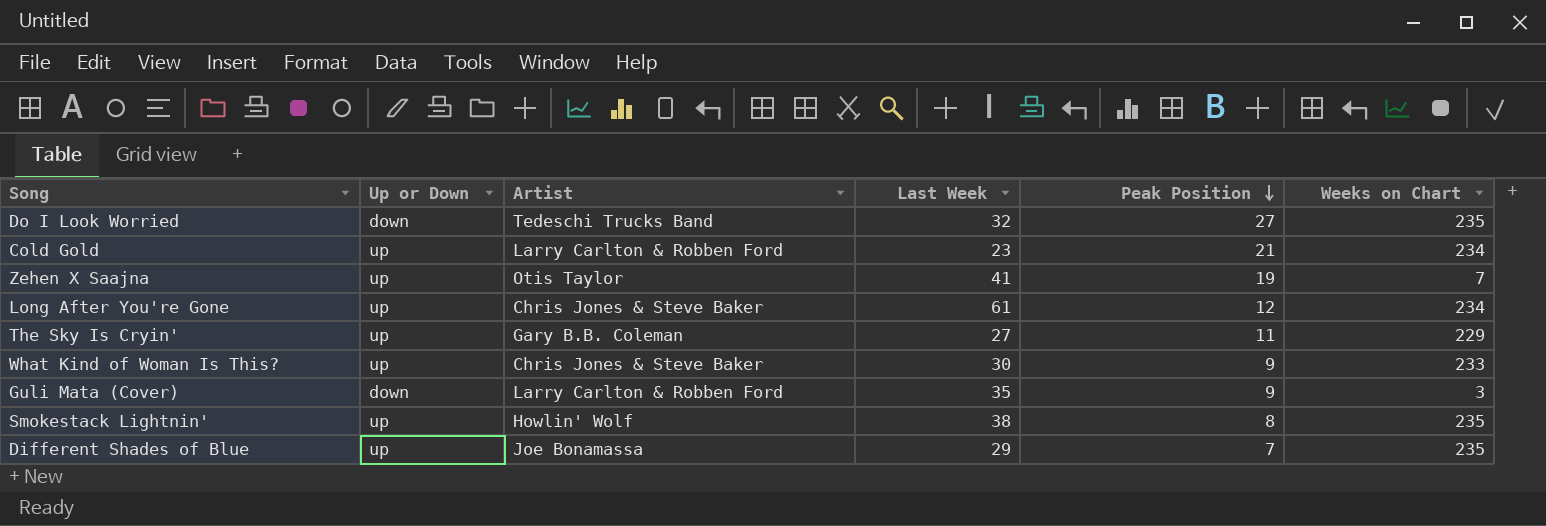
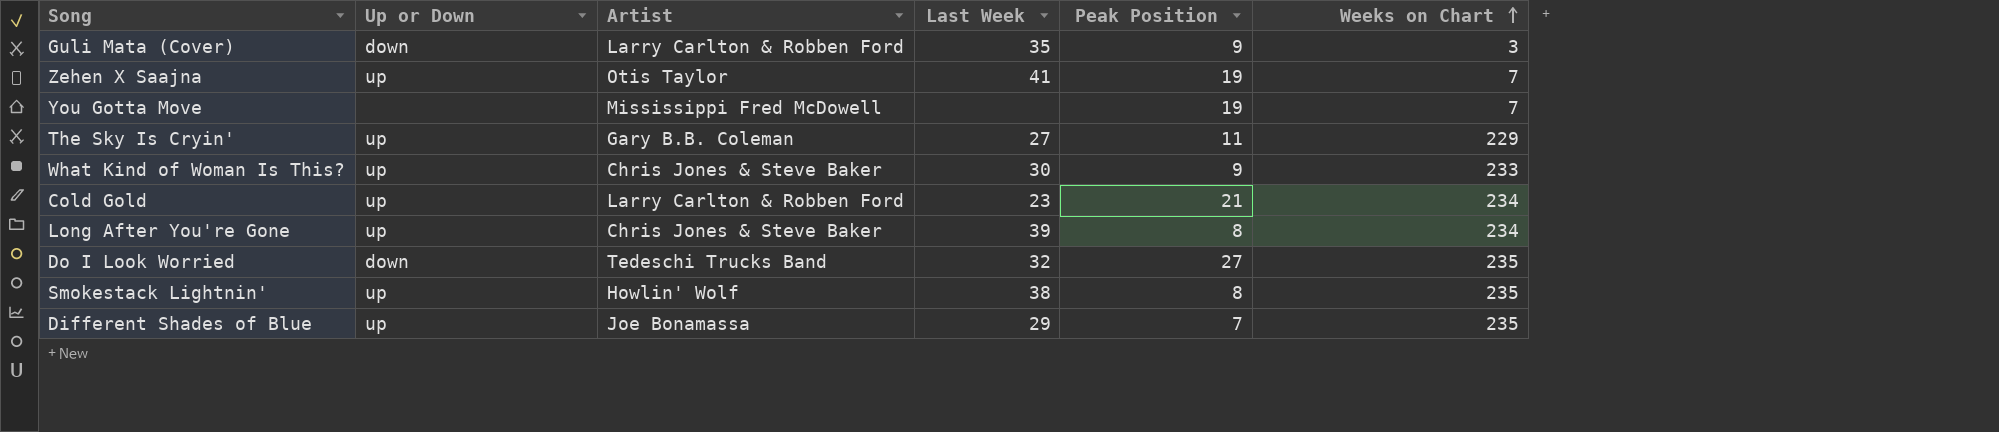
row order: Peak Position descending -> Weeks on Chart ascending
row You Gotta Move: none -> none | Mississippi Fred McDowell | none | 19 | 7
Long After You're Gone | Last Week: 61 -> 39
Long After You're Gone | Peak Position: 12 -> 8

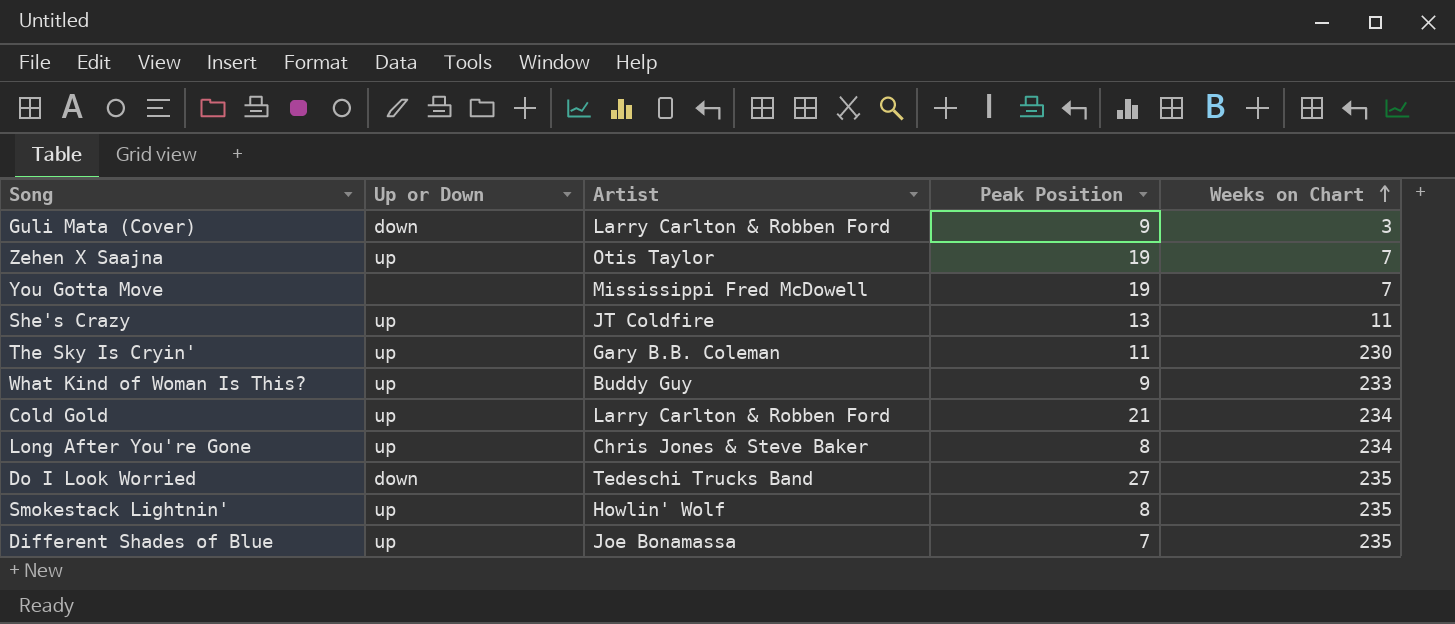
column Last Week | position: 4 -> none
row She's Crazy: none -> up | JT Coldfire | 13 | 11
The Sky Is Cryin' | Weeks on Chart: 229 -> 230
What Kind of Woman Is This? | Artist: Chris Jones & Steve Baker -> Buddy Guy

